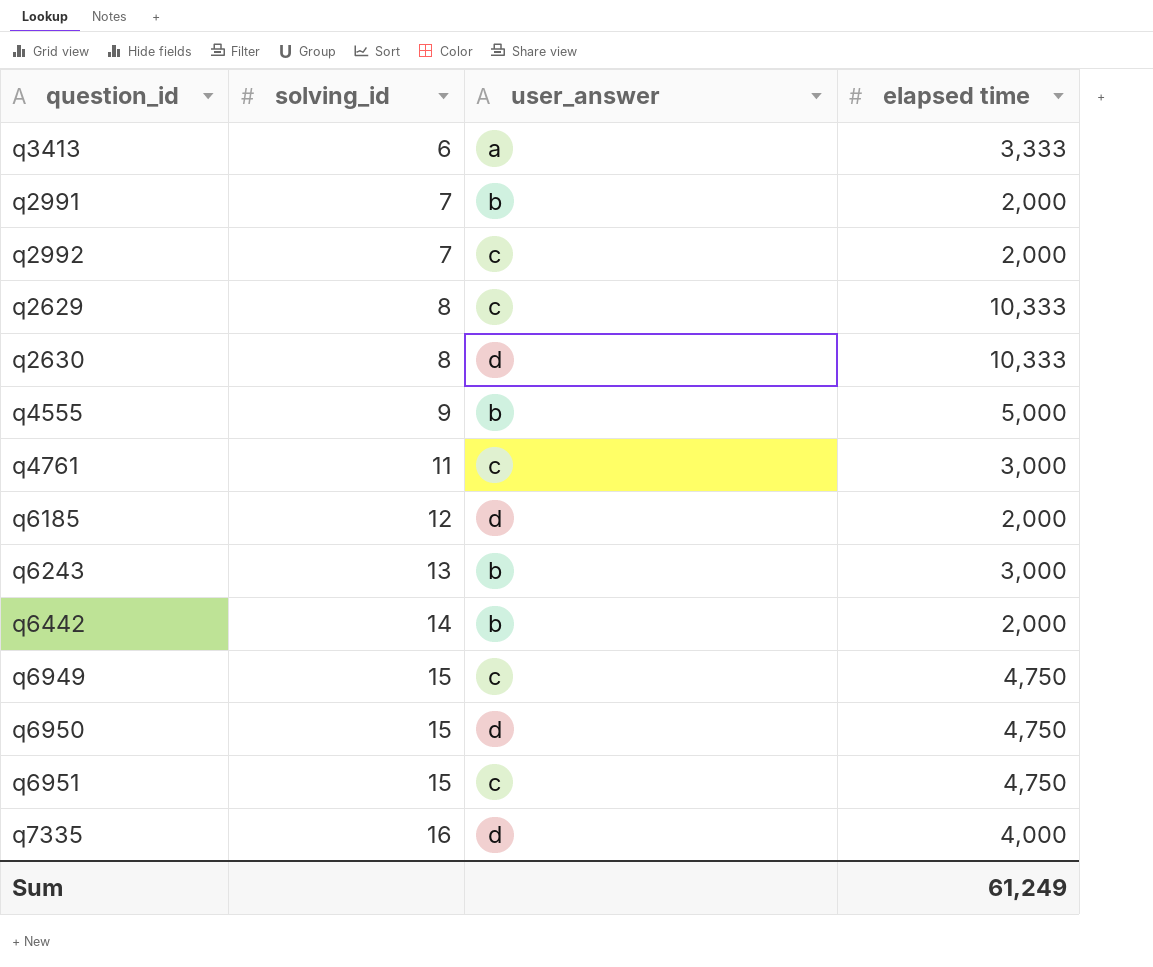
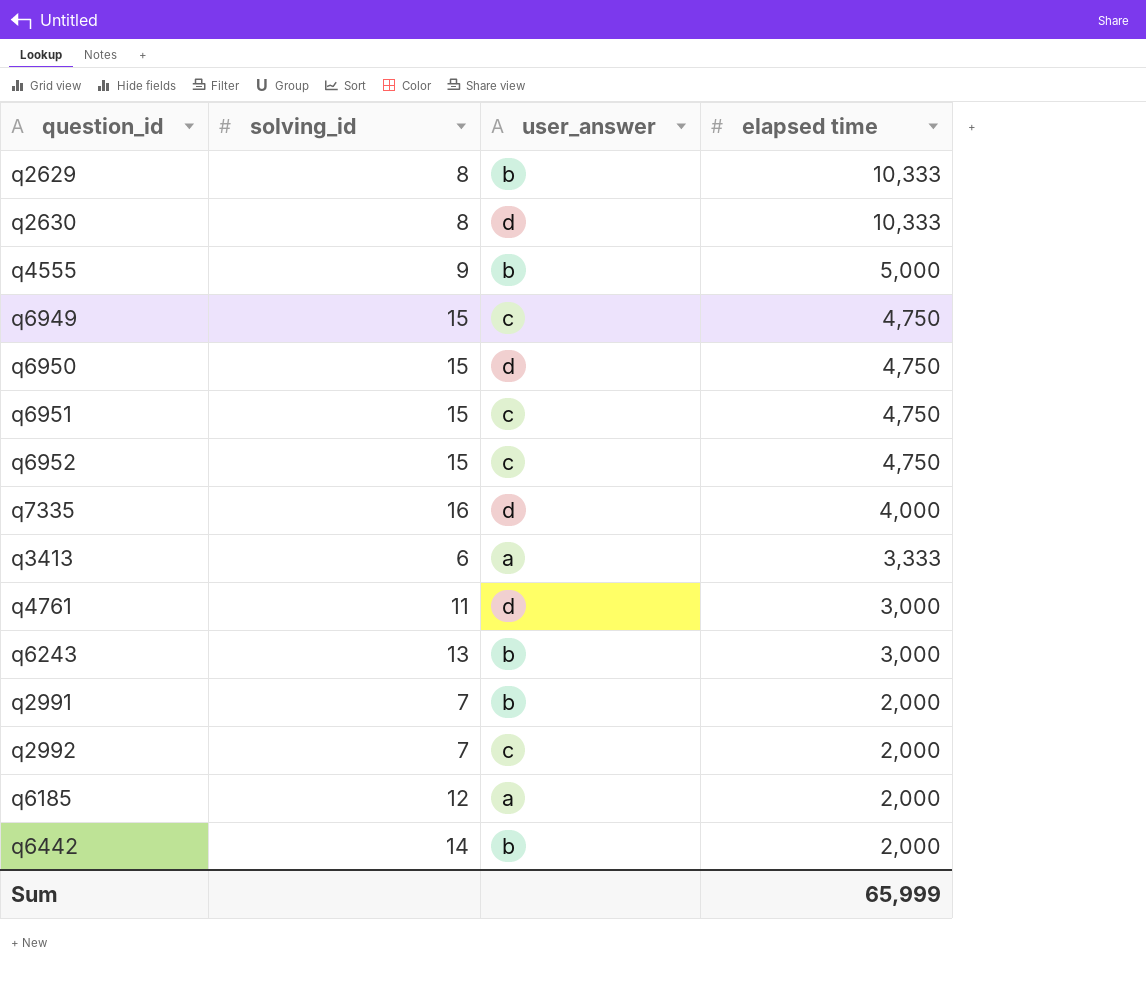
row order: solving_id ascending -> elapsed time descending
q2629 | user_answer: c -> b
row q6952: none -> 15 | c | 4,750
q4761 | user_answer: c -> d
q6185 | user_answer: d -> a
Sum | elapsed time: 61,249 -> 65,999

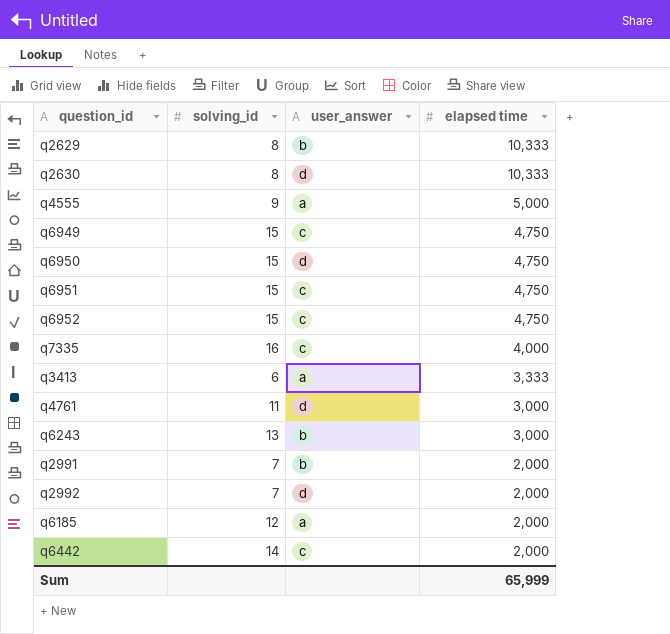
q4555 | user_answer: b -> a
q7335 | user_answer: d -> c
q2992 | user_answer: c -> d
q6442 | user_answer: b -> c

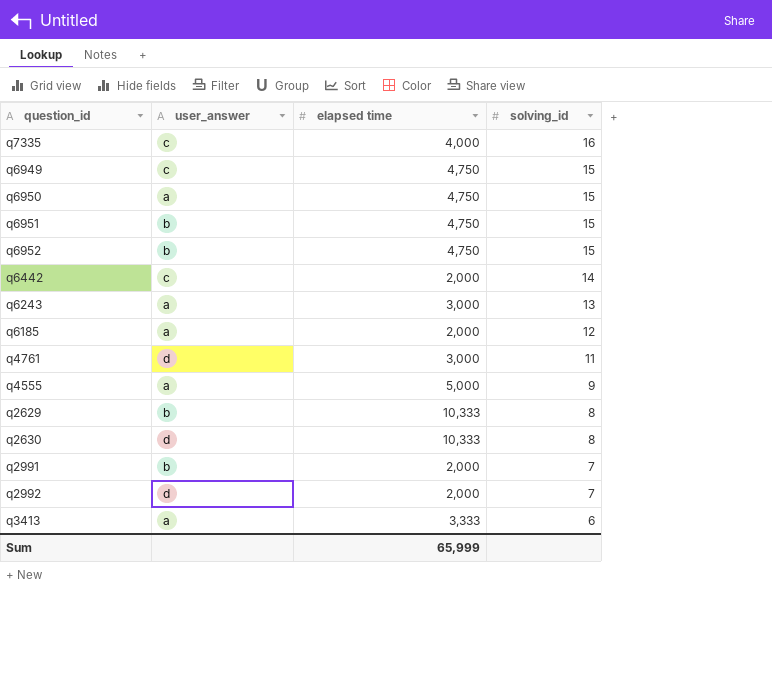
row order: elapsed time descending -> solving_id descending
column solving_id | position: 2 -> 4
q6950 | user_answer: d -> a
q6951 | user_answer: c -> b
q6952 | user_answer: c -> b
q6243 | user_answer: b -> a

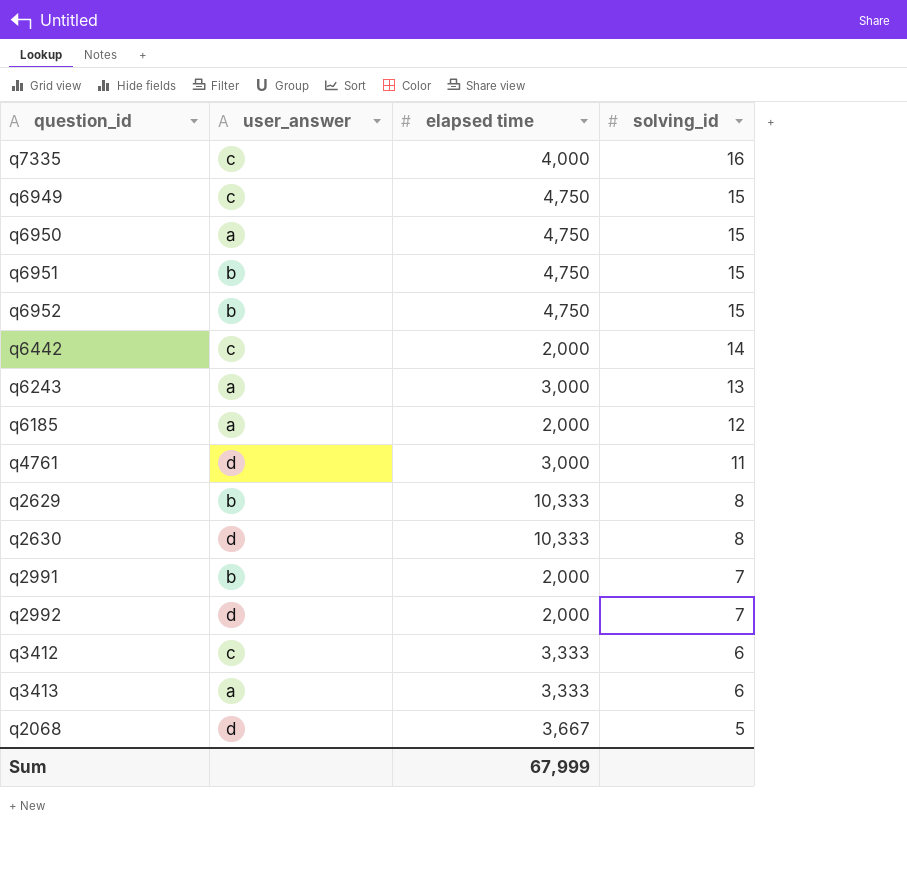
row q4555: a | 5,000 | 9 -> none
row q3412: none -> c | 3,333 | 6
row q2068: none -> d | 3,667 | 5
Sum | elapsed time: 65,999 -> 67,999

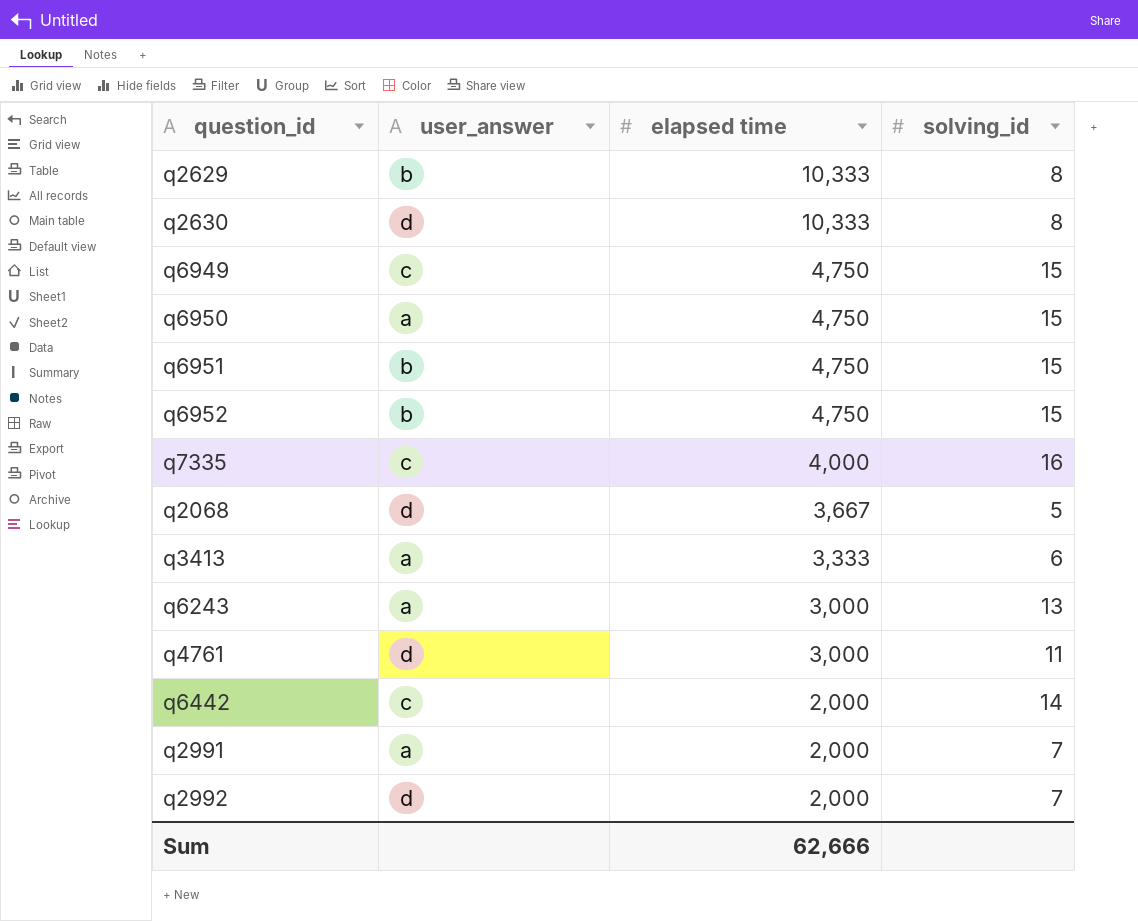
row order: solving_id descending -> elapsed time descending
row q6185: a | 2,000 | 12 -> none
row q3412: c | 3,333 | 6 -> none
q2991 | user_answer: b -> a
Sum | elapsed time: 67,999 -> 62,666

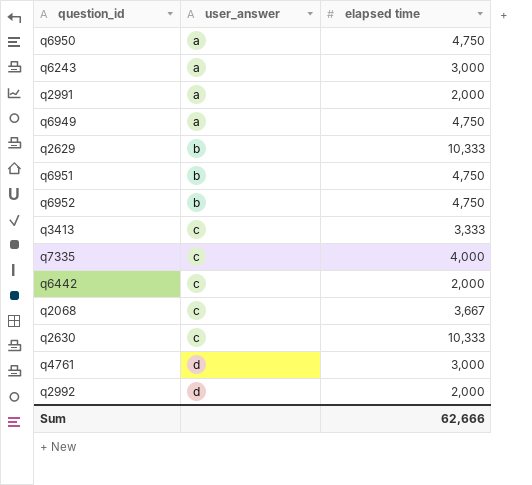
row order: elapsed time descending -> user_answer ascending
column solving_id | position: 4 -> none
q6949 | user_answer: c -> a
q3413 | user_answer: a -> c
q2068 | user_answer: d -> c
q2630 | user_answer: d -> c

